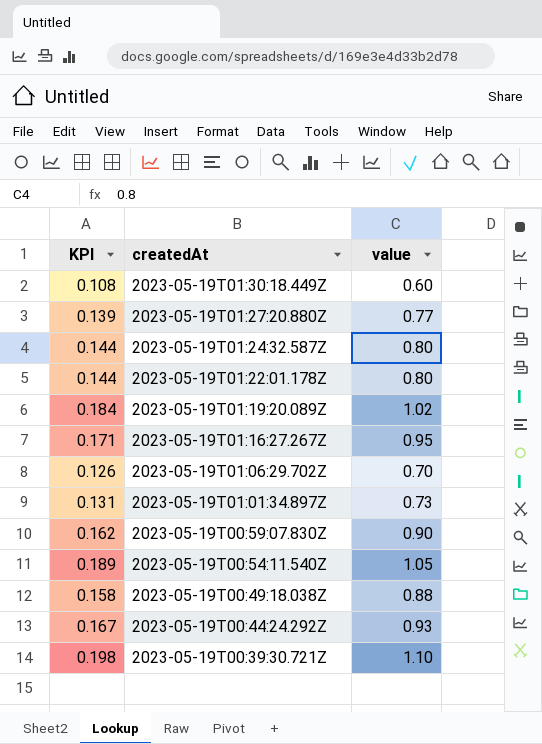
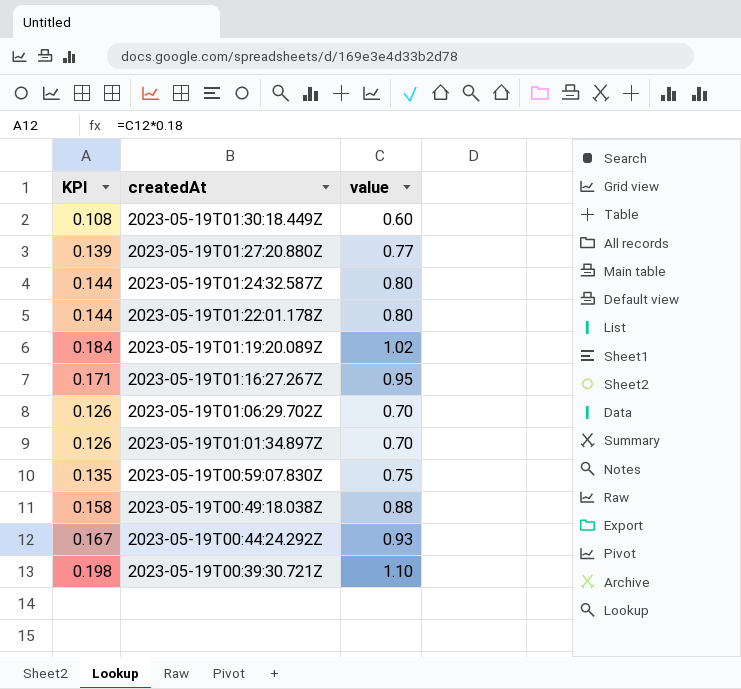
row 2023-05-19T00:54:11.540Z: 0.189 | 1.05 -> none
2023-05-19T01:01:34.897Z | KPI: 0.131 -> 0.126
2023-05-19T01:01:34.897Z | value: 0.73 -> 0.70
2023-05-19T00:59:07.830Z | KPI: 0.162 -> 0.135
2023-05-19T00:59:07.830Z | value: 0.90 -> 0.75

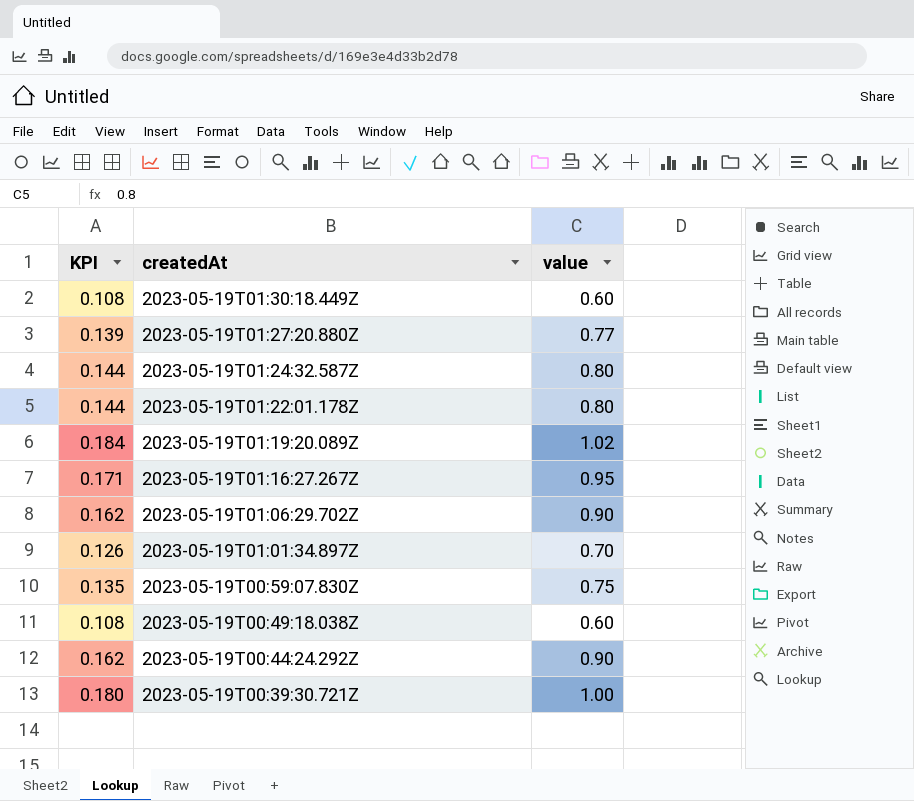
2023-05-19T01:06:29.702Z | KPI: 0.126 -> 0.162
2023-05-19T01:06:29.702Z | value: 0.70 -> 0.90
2023-05-19T00:49:18.038Z | KPI: 0.158 -> 0.108
2023-05-19T00:49:18.038Z | value: 0.88 -> 0.60
2023-05-19T00:44:24.292Z | KPI: 0.167 -> 0.162
2023-05-19T00:44:24.292Z | value: 0.93 -> 0.90
2023-05-19T00:39:30.721Z | KPI: 0.198 -> 0.180
2023-05-19T00:39:30.721Z | value: 1.10 -> 1.00

